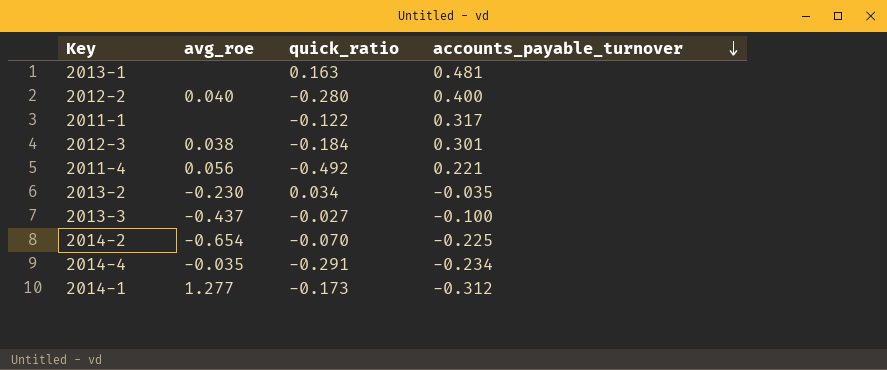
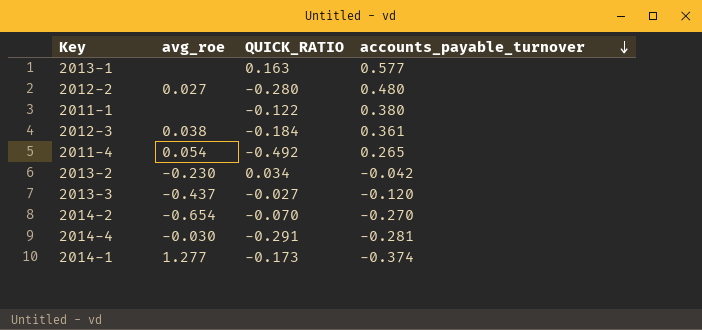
column name: quick_ratio -> QUICK_RATIO
2013-1 | accounts_payable_turnover: 0.481 -> 0.577
2012-2 | avg_roe: 0.040 -> 0.027
2012-2 | accounts_payable_turnover: 0.400 -> 0.480
2011-1 | accounts_payable_turnover: 0.317 -> 0.380
2012-3 | accounts_payable_turnover: 0.301 -> 0.361
2011-4 | avg_roe: 0.056 -> 0.054
2011-4 | accounts_payable_turnover: 0.221 -> 0.265
2013-2 | accounts_payable_turnover: -0.035 -> -0.042
2013-3 | accounts_payable_turnover: -0.100 -> -0.120
2014-2 | accounts_payable_turnover: -0.225 -> -0.270
2014-4 | avg_roe: -0.035 -> -0.030
2014-4 | accounts_payable_turnover: -0.234 -> -0.281
2014-1 | accounts_payable_turnover: -0.312 -> -0.374

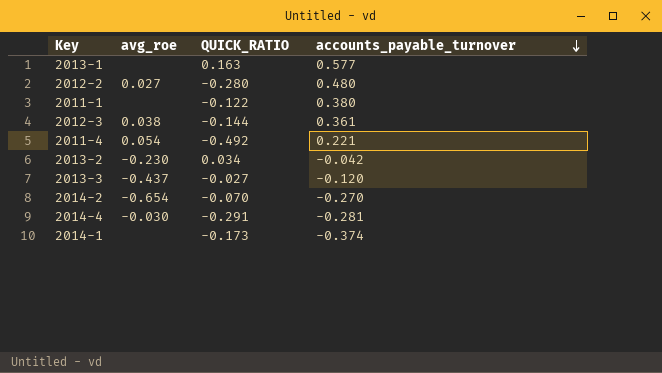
2012-3 | QUICK_RATIO: -0.184 -> -0.144
2011-4 | accounts_payable_turnover: 0.265 -> 0.221
2014-1 | avg_roe: 1.277 -> none

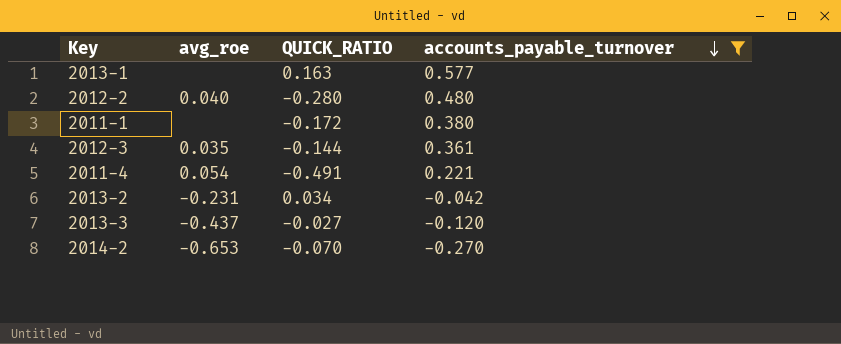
filter: none -> accounts_payable_turnover >= -0.270
2012-2 | avg_roe: 0.027 -> 0.040
2011-1 | QUICK_RATIO: -0.122 -> -0.172
2012-3 | avg_roe: 0.038 -> 0.035
2011-4 | QUICK_RATIO: -0.492 -> -0.491
2013-2 | avg_roe: -0.230 -> -0.231
2014-2 | avg_roe: -0.654 -> -0.653

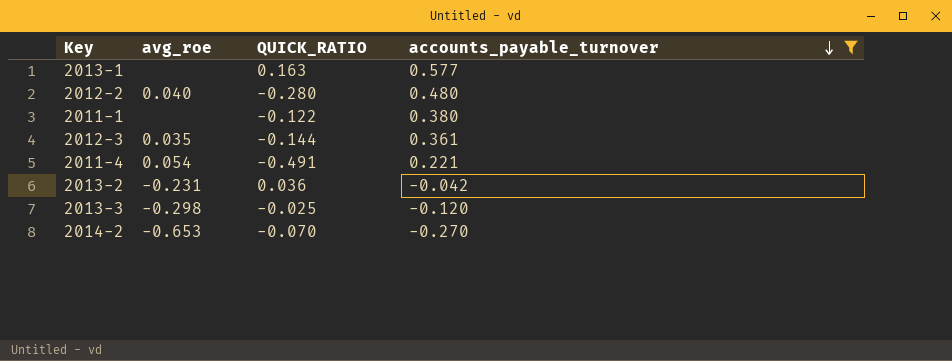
2011-1 | QUICK_RATIO: -0.172 -> -0.122
2013-2 | QUICK_RATIO: 0.034 -> 0.036
2013-3 | avg_roe: -0.437 -> -0.298
2013-3 | QUICK_RATIO: -0.027 -> -0.025

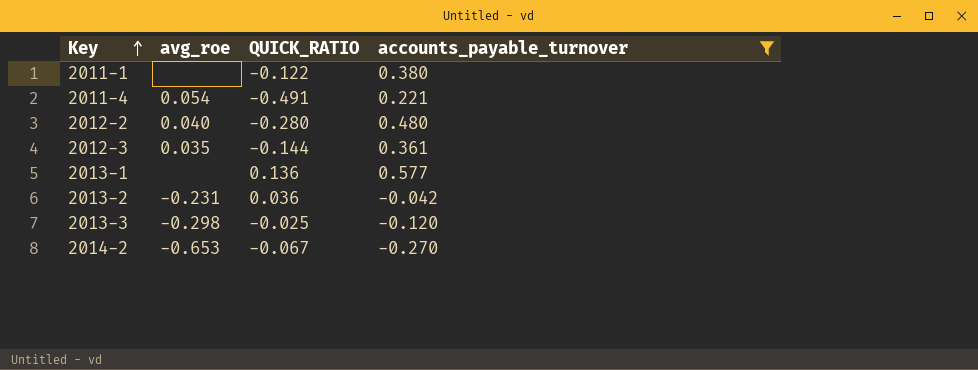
row order: accounts_payable_turnover descending -> Key ascending
2013-1 | QUICK_RATIO: 0.163 -> 0.136
2014-2 | QUICK_RATIO: -0.070 -> -0.067

